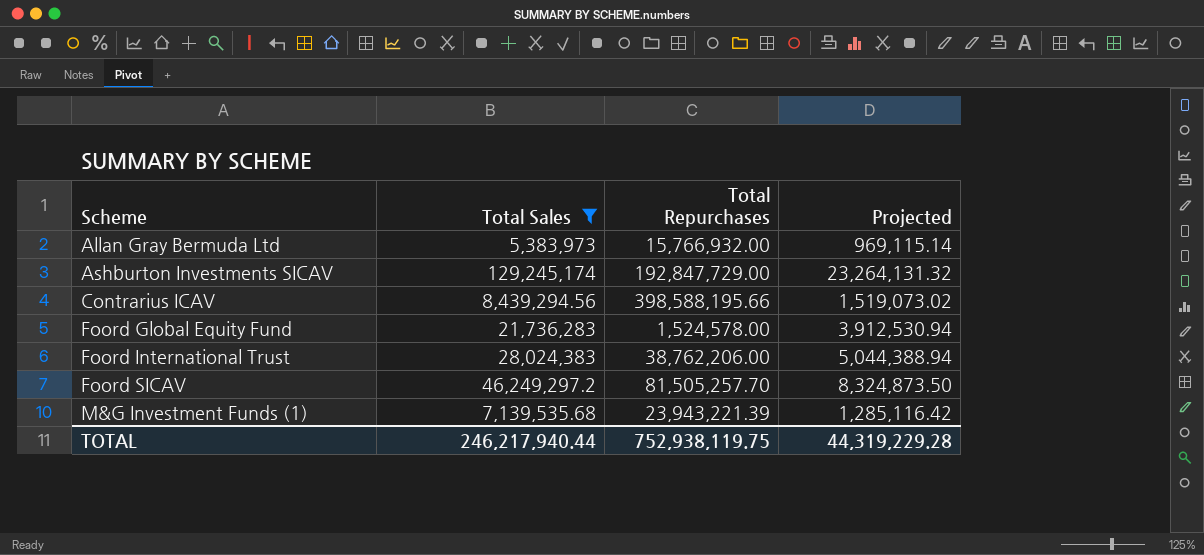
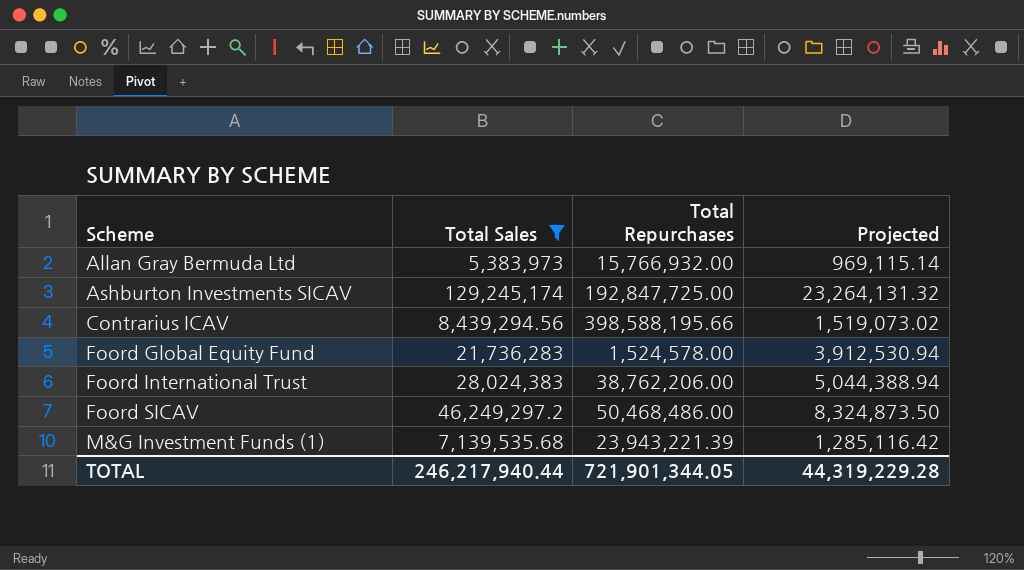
Ashburton Investments SICAV | Total Repurchases: 192,847,729.00 -> 192,847,725.00
Foord SICAV | Total Repurchases: 81,505,257.70 -> 50,468,486.00
TOTAL | Total Repurchases: 752,938,119.75 -> 721,901,344.05

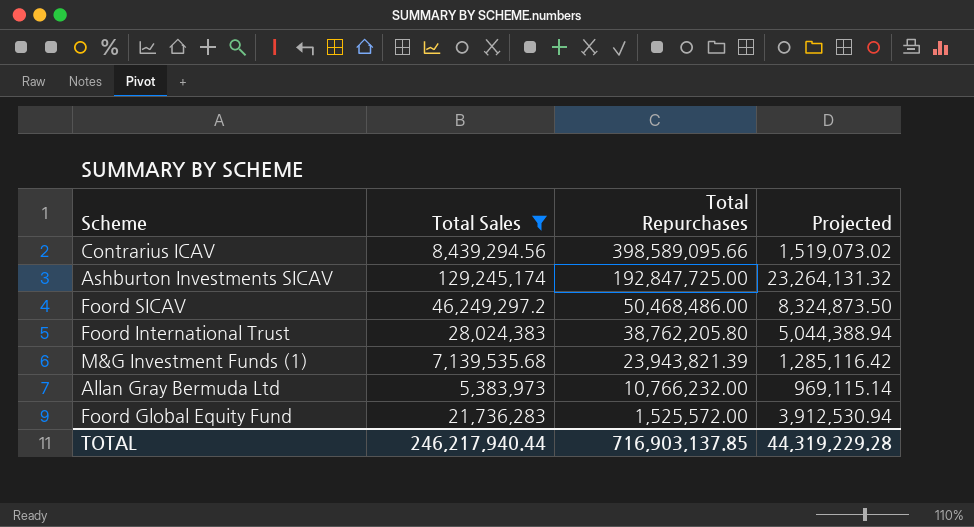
row order: Scheme ascending -> Total Repurchases descending
Contrarius ICAV | Total Repurchases: 398,588,195.66 -> 398,589,095.66
Foord International Trust | Total Repurchases: 38,762,206.00 -> 38,762,205.80
M&G Investment Funds (1) | Total Repurchases: 23,943,221.39 -> 23,943,821.39
Allan Gray Bermuda Ltd | Total Repurchases: 15,766,932.00 -> 10,766,232.00
Foord Global Equity Fund | Total Repurchases: 1,524,578.00 -> 1,525,572.00
TOTAL | Total Repurchases: 721,901,344.05 -> 716,903,137.85

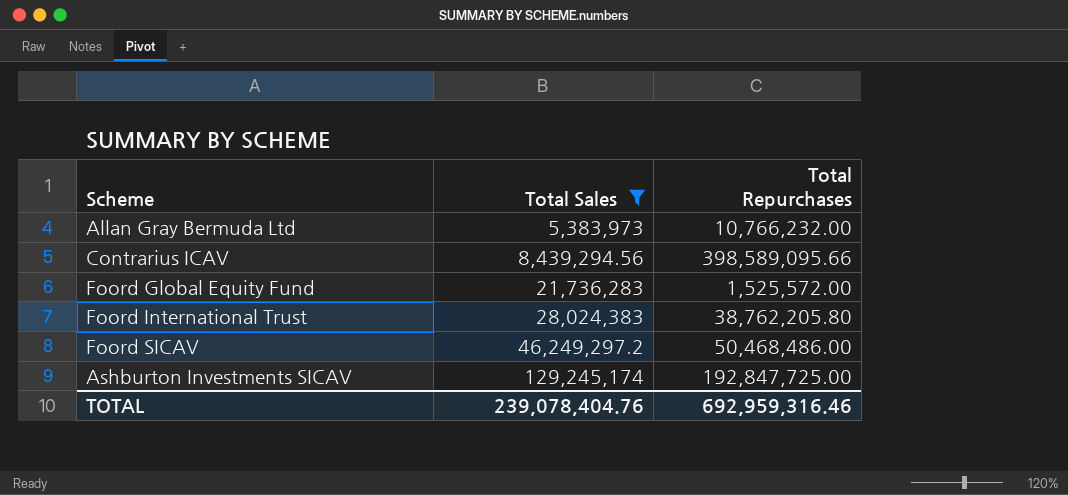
row order: Total Repurchases descending -> Total Sales ascending
column Projected | formula: [Total Sales] * 0.18 -> none
row M&G Investment Funds (1): 7,139,535.68 | 23,943,821.39 | 1,285,116.42 -> none
TOTAL | Total Sales: 246,217,940.44 -> 239,078,404.76
TOTAL | Total Repurchases: 716,903,137.85 -> 692,959,316.46

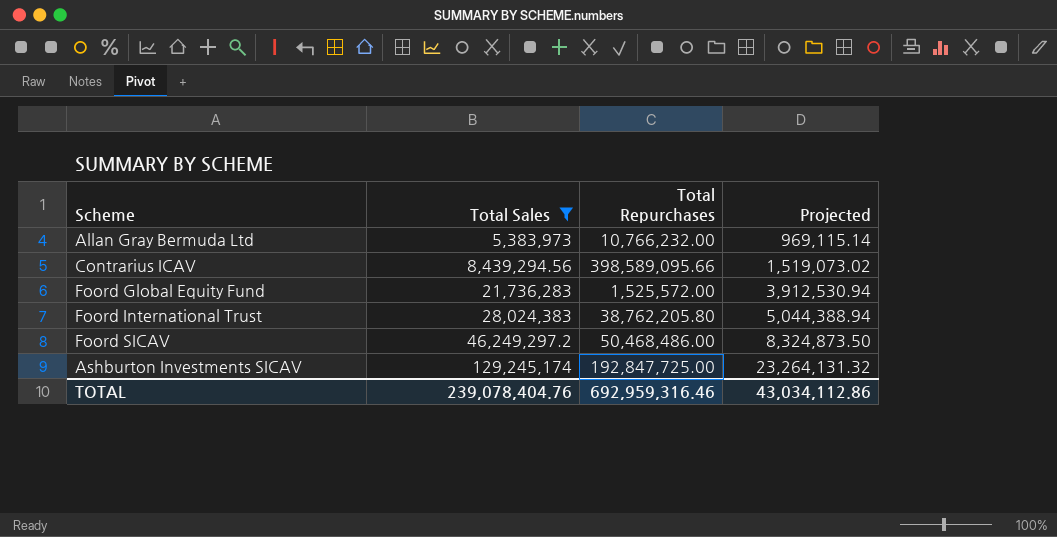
column Projected | formula: none -> [Total Sales] * 0.18

